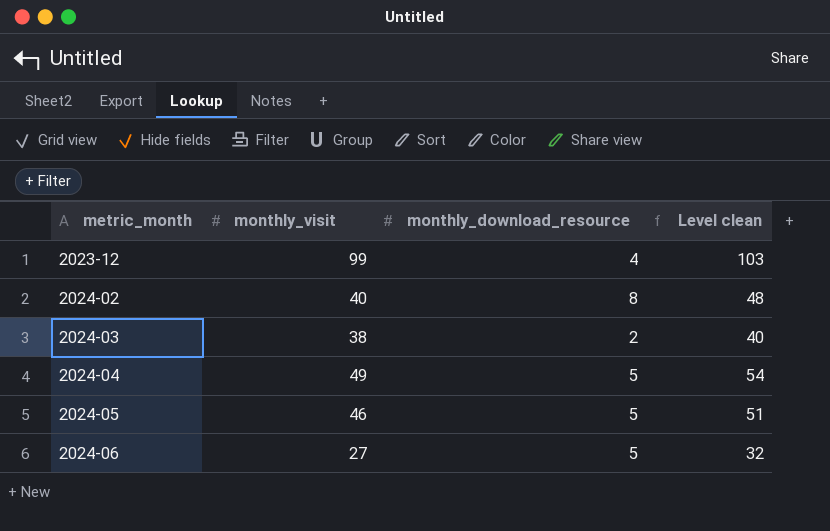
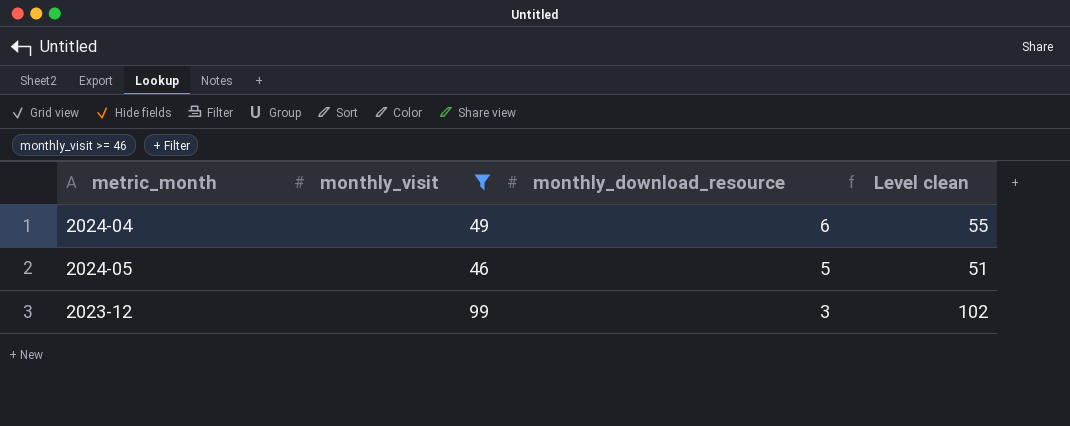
filter: none -> monthly_visit >= 46
row order: metric_month ascending -> monthly_download_resource descending
2024-04 | monthly_download_resource: 5 -> 6
2024-04 | Level clean: 54 -> 55
2023-12 | monthly_download_resource: 4 -> 3
2023-12 | Level clean: 103 -> 102

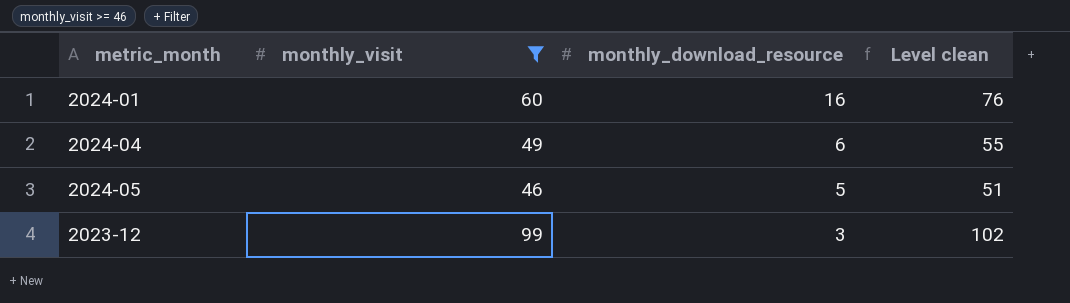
row 2024-01: none -> 60 | 16 | 76

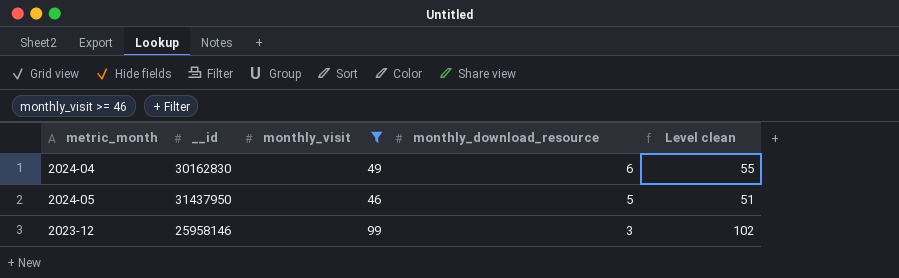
column __id | position: none -> 2
row 2024-01: 60 | 16 | 76 -> none

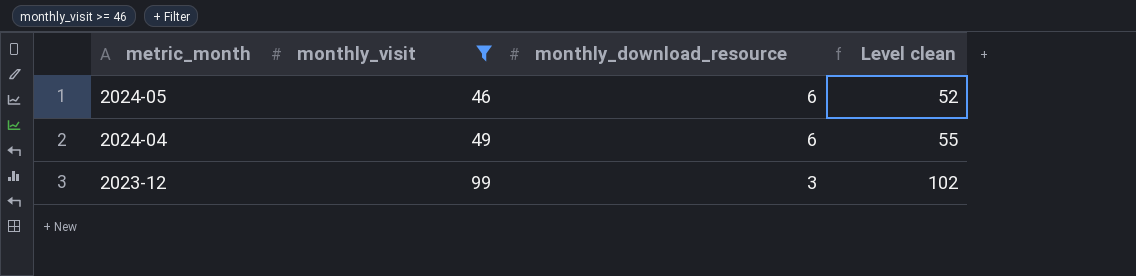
row order: monthly_download_resource descending -> metric_month descending
column __id | position: 2 -> none
2024-05 | monthly_download_resource: 5 -> 6
2024-05 | Level clean: 51 -> 52

